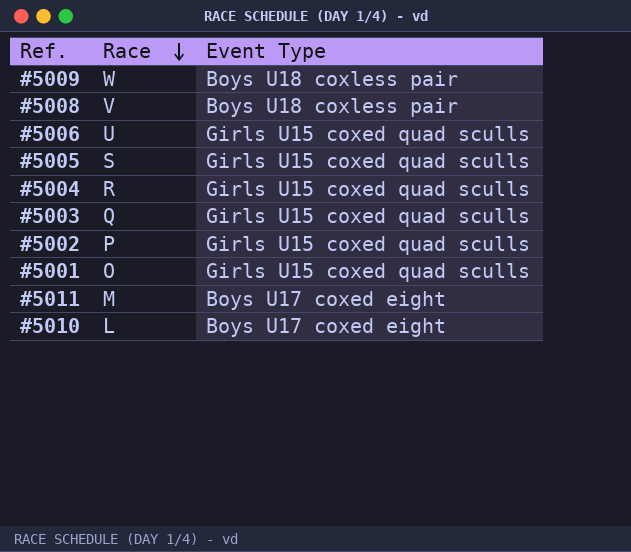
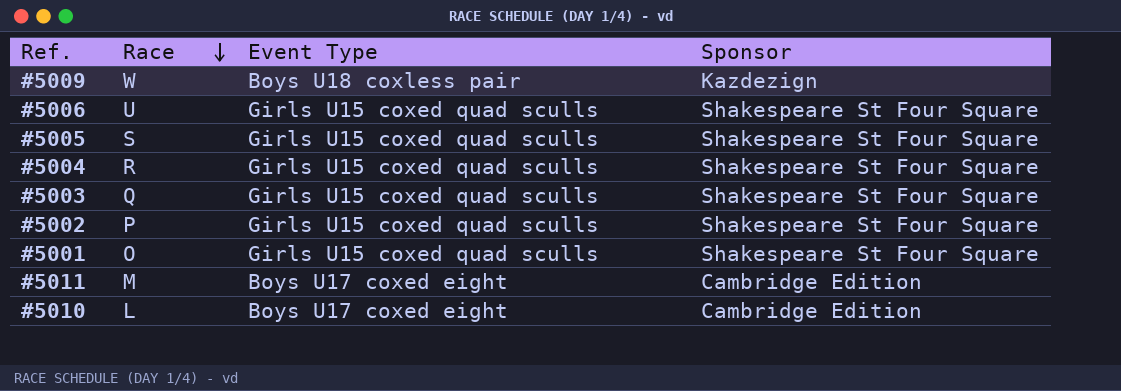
column Sponsor | position: none -> 4
row #5008: V | Boys U18 coxless pair -> none

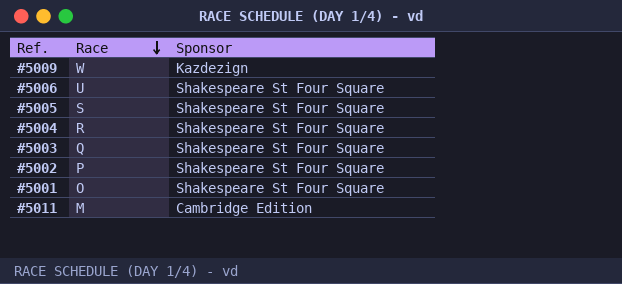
column Event Type | position: 3 -> none
row #5010: L | Boys U17 coxed eight | Cambridge Edition -> none

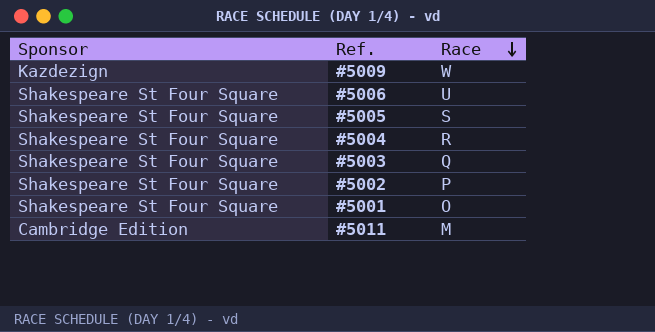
column Sponsor | position: 3 -> 1

